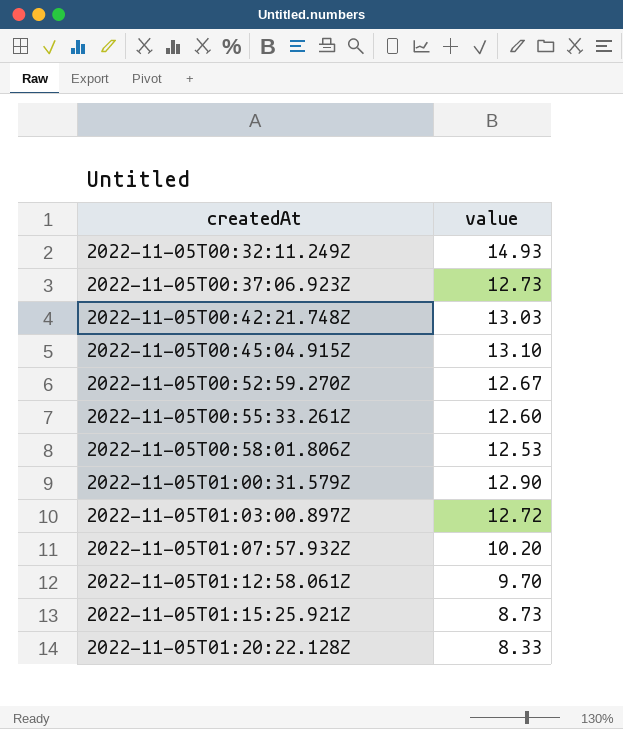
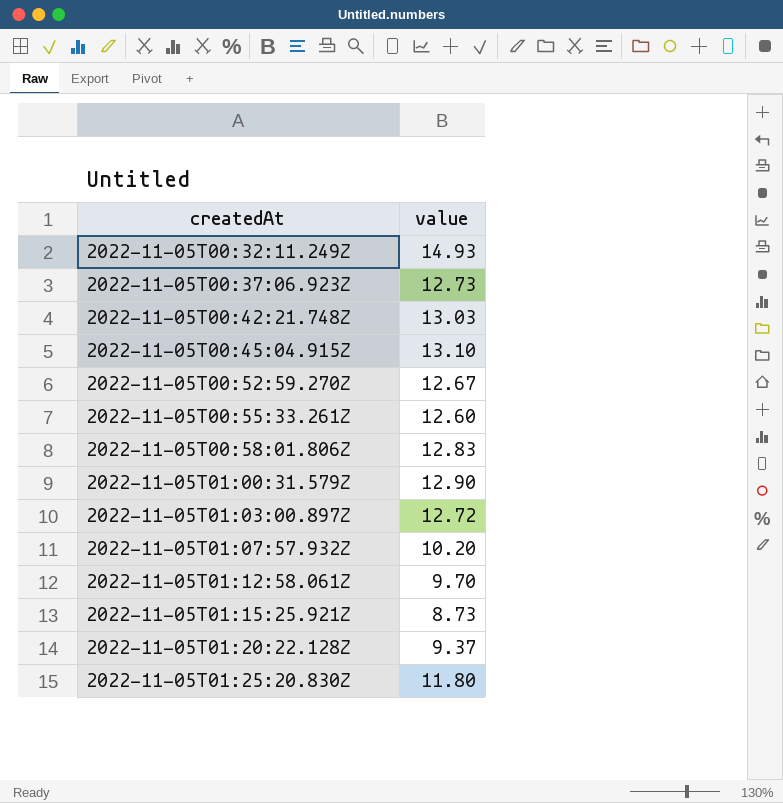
2022-11-05T00:58:01.806Z | value: 12.53 -> 12.83
2022-11-05T01:20:22.128Z | value: 8.33 -> 9.37
row 2022-11-05T01:25:20.830Z: none -> 11.80

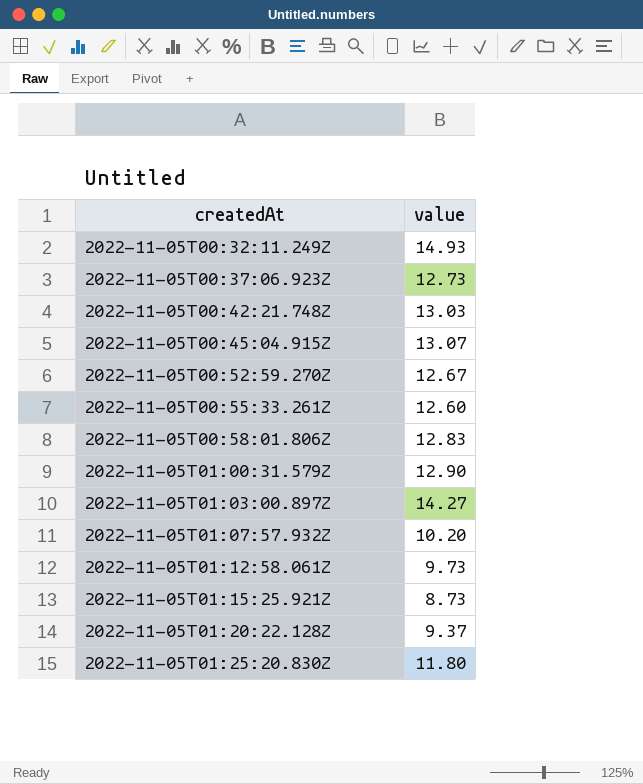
2022-11-05T00:45:04.915Z | value: 13.10 -> 13.07
2022-11-05T01:03:00.897Z | value: 12.72 -> 14.27
2022-11-05T01:12:58.061Z | value: 9.70 -> 9.73

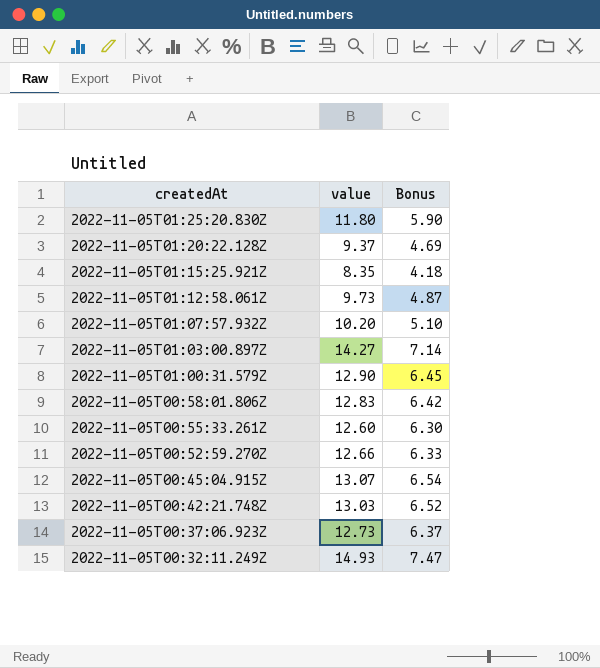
row order: createdAt ascending -> createdAt descending
column Bonus | formula: none -> [value] * 0.5
2022-11-05T01:15:25.921Z | value: 8.73 -> 8.35
2022-11-05T00:52:59.270Z | value: 12.67 -> 12.66

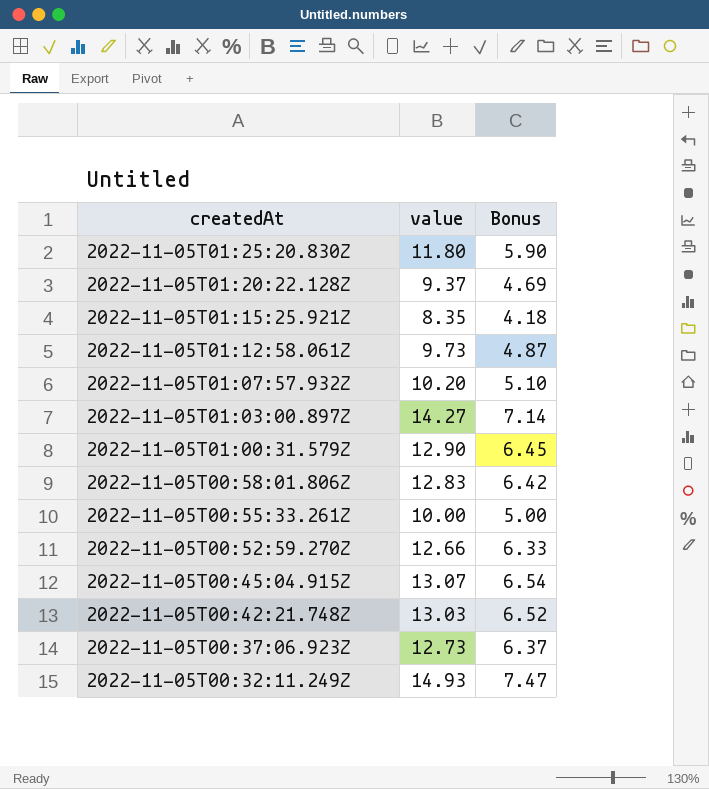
2022-11-05T00:55:33.261Z | value: 12.60 -> 10.00
2022-11-05T00:55:33.261Z | Bonus: 6.30 -> 5.00

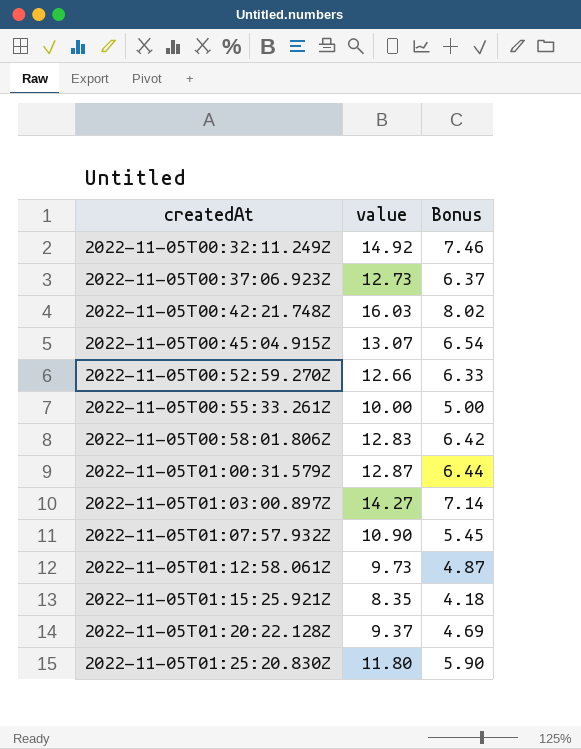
row order: createdAt descending -> createdAt ascending
2022-11-05T00:32:11.249Z | value: 14.93 -> 14.92
2022-11-05T00:32:11.249Z | Bonus: 7.47 -> 7.46
2022-11-05T00:42:21.748Z | value: 13.03 -> 16.03
2022-11-05T00:42:21.748Z | Bonus: 6.52 -> 8.02
2022-11-05T01:00:31.579Z | value: 12.90 -> 12.87
2022-11-05T01:00:31.579Z | Bonus: 6.45 -> 6.44
2022-11-05T01:07:57.932Z | value: 10.20 -> 10.90
2022-11-05T01:07:57.932Z | Bonus: 5.10 -> 5.45

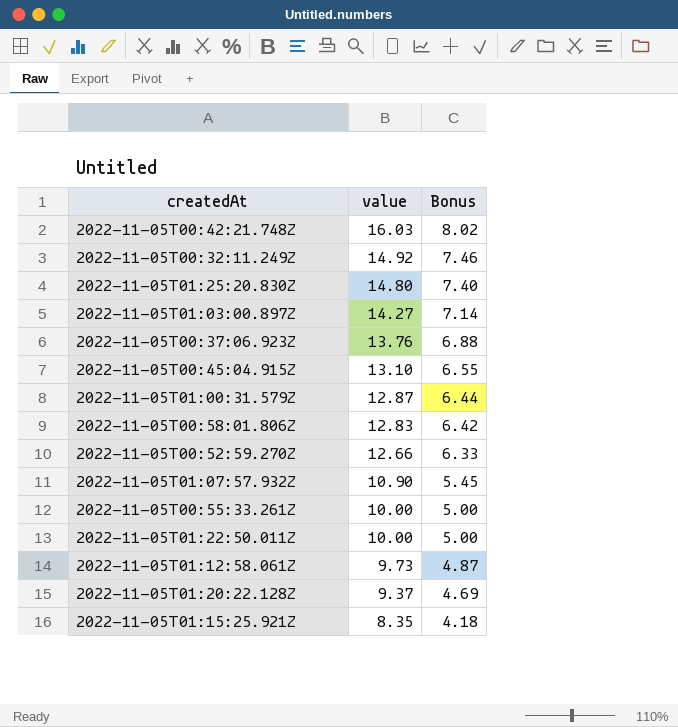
row order: createdAt ascending -> value descending
2022-11-05T01:25:20.830Z | value: 11.80 -> 14.80
2022-11-05T01:25:20.830Z | Bonus: 5.90 -> 7.40
2022-11-05T00:37:06.923Z | value: 12.73 -> 13.76
2022-11-05T00:37:06.923Z | Bonus: 6.37 -> 6.88
2022-11-05T00:45:04.915Z | value: 13.07 -> 13.10
2022-11-05T00:45:04.915Z | Bonus: 6.54 -> 6.55
row 2022-11-05T01:22:50.011Z: none -> 10.00 | 5.00

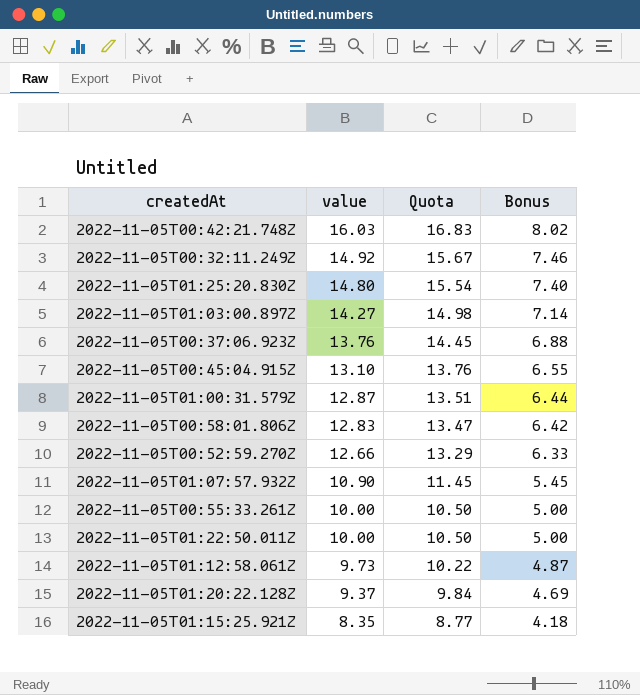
column Quota | formula: none -> [value] * 1.05

